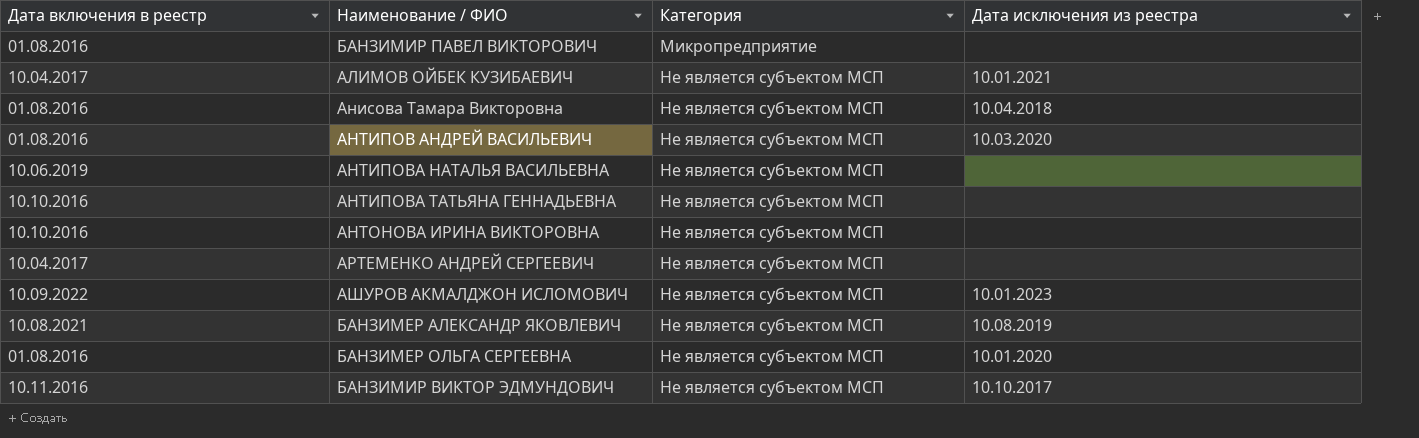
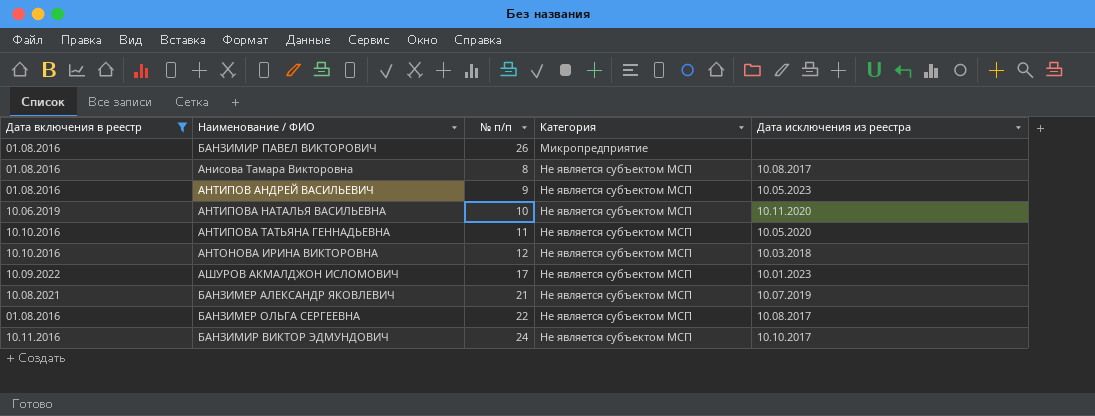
filter: none -> Дата включения в реестр != 10.04.2017
column № п/п | position: none -> 3
Анисова Тамара Викторовна | Дата исключения из реестра: 10.04.2018 -> 10.08.2017
АНТИПОВ АНДРЕЙ ВАСИЛЬЕВИЧ | Дата исключения из реестра: 10.03.2020 -> 10.05.2023
АНТИПОВА НАТАЛЬЯ ВАСИЛЬЕВНА | Дата исключения из реестра: none -> 10.11.2020
АНТИПОВА ТАТЬЯНА ГЕННАДЬЕВНА | Дата исключения из реестра: none -> 10.05.2020
АНТОНОВА ИРИНА ВИКТОРОВНА | Дата исключения из реестра: none -> 10.03.2018
БАНЗИМЕР АЛЕКСАНДР ЯКОВЛЕВИЧ | Дата исключения из реестра: 10.08.2019 -> 10.07.2019
БАНЗИМЕР ОЛЬГА СЕРГЕЕВНА | Дата исключения из реестра: 10.01.2020 -> 10.08.2017

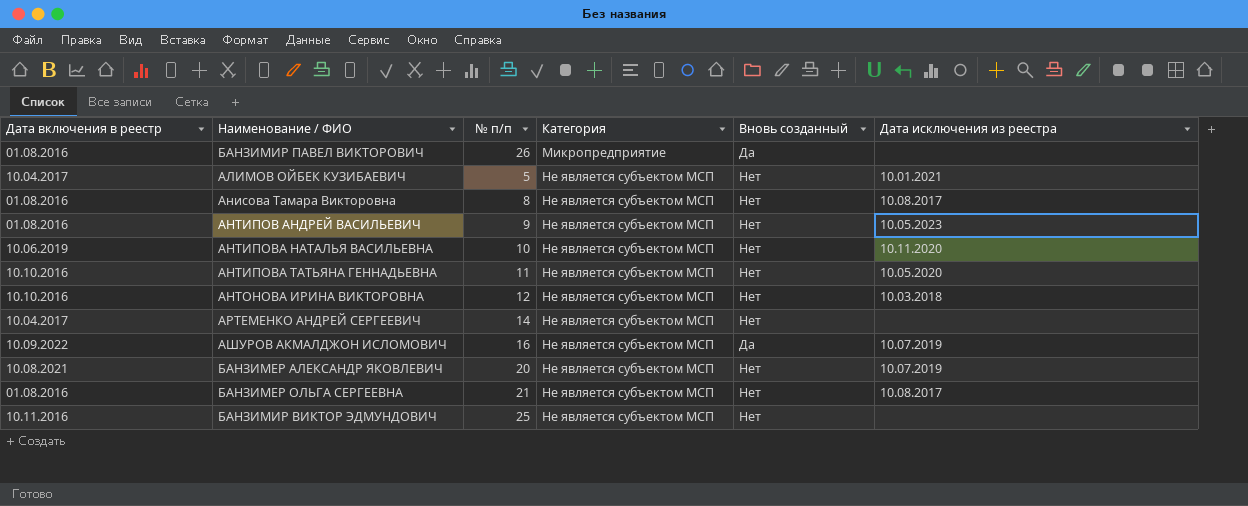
filter: Дата включения в реестр != 10.04.2017 -> none
column Вновь созданный | position: none -> 5
АШУРОВ АКМАЛДЖОН ИСЛОМОВИЧ | № п/п: 17 -> 16
АШУРОВ АКМАЛДЖОН ИСЛОМОВИЧ | Дата исключения из реестра: 10.01.2023 -> 10.07.2019
БАНЗИМЕР АЛЕКСАНДР ЯКОВЛЕВИЧ | № п/п: 21 -> 20
БАНЗИМЕР ОЛЬГА СЕРГЕЕВНА | № п/п: 22 -> 21
БАНЗИМИР ВИКТОР ЭДМУНДОВИЧ | № п/п: 24 -> 25
БАНЗИМИР ВИКТОР ЭДМУНДОВИЧ | Дата исключения из реестра: 10.10.2017 -> none

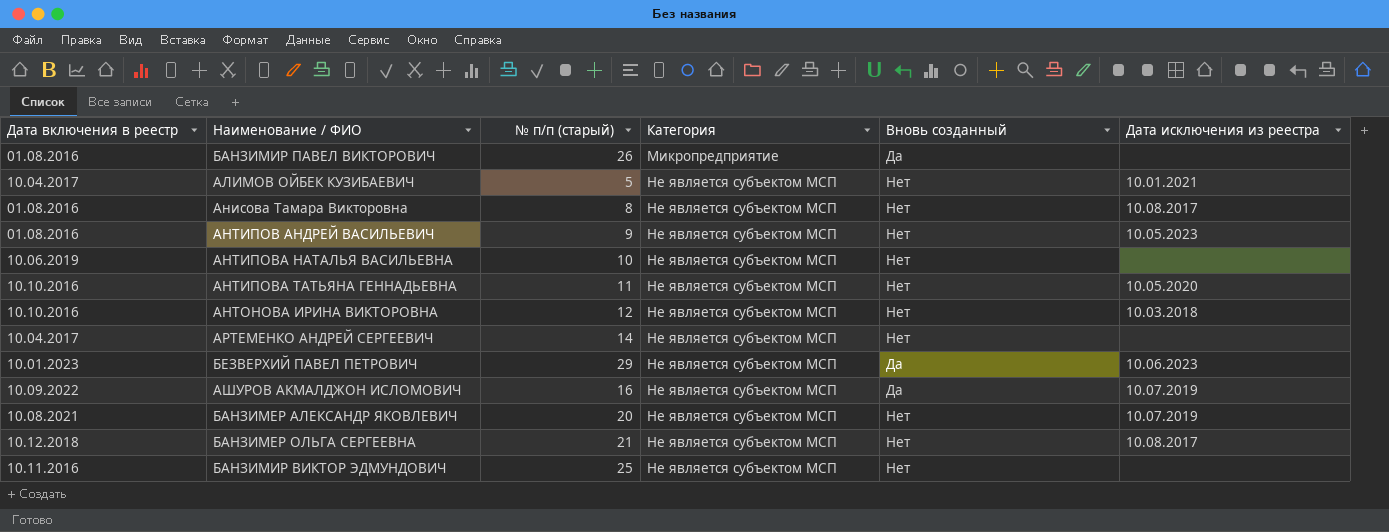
column name: № п/п -> № п/п (старый)
АНТИПОВА НАТАЛЬЯ ВАСИЛЬЕВНА | Дата исключения из реестра: 10.11.2020 -> none
row БЕЗВЕРХИЙ ПАВЕЛ ПЕТРОВИЧ: none -> 10.01.2023 | 29 | Не является субъектом МСП | Да | 10.06.2023
БАНЗИМЕР ОЛЬГА СЕРГЕЕВНА | Дата включения в реестр: 01.08.2016 -> 10.12.2018

